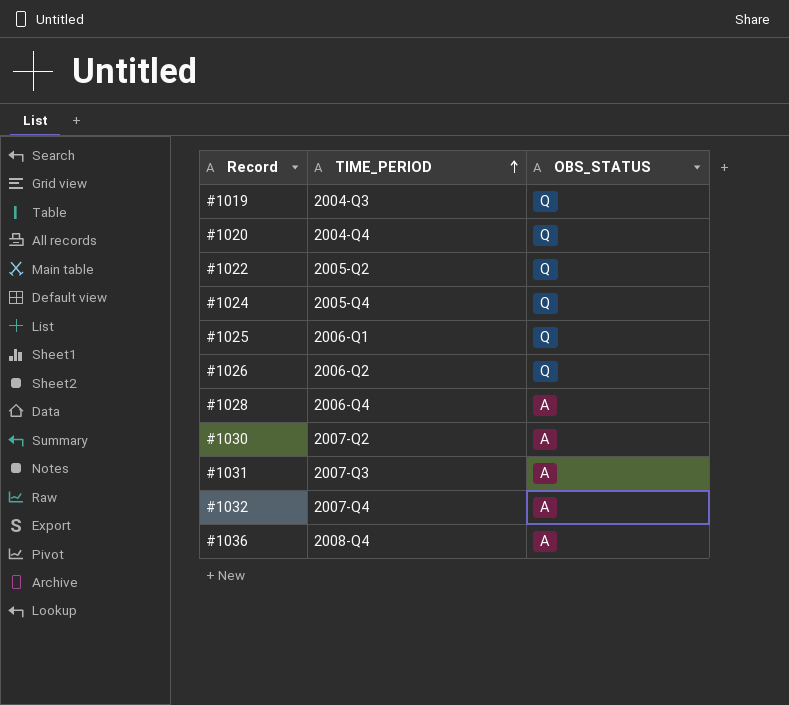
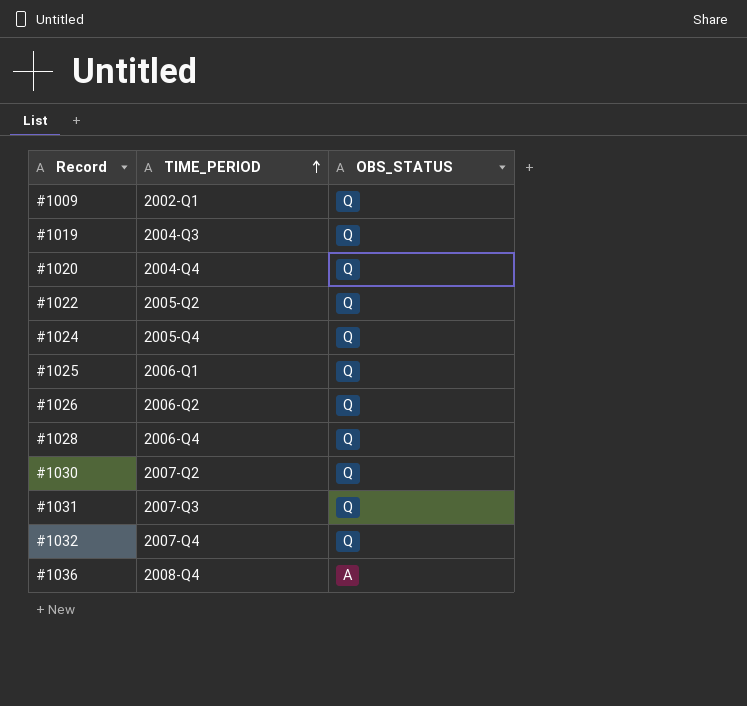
row #1009: none -> 2002-Q1 | Q
#1028 | OBS_STATUS: A -> Q
#1030 | OBS_STATUS: A -> Q
#1031 | OBS_STATUS: A -> Q
#1032 | OBS_STATUS: A -> Q

